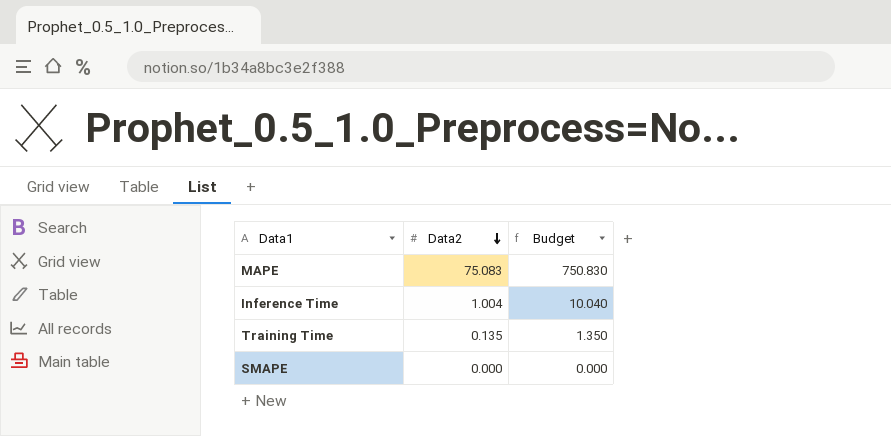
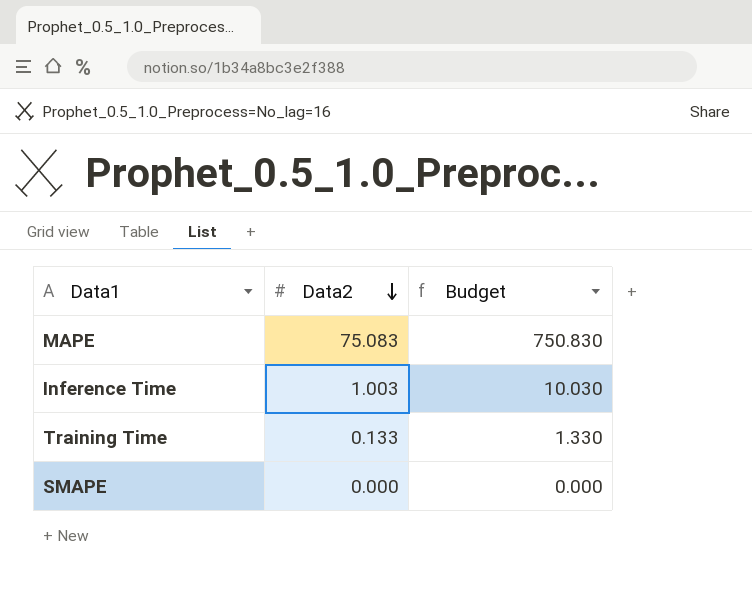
Inference Time | Data2: 1.004 -> 1.003
Inference Time | Budget: 10.040 -> 10.030
Training Time | Data2: 0.135 -> 0.133
Training Time | Budget: 1.350 -> 1.330

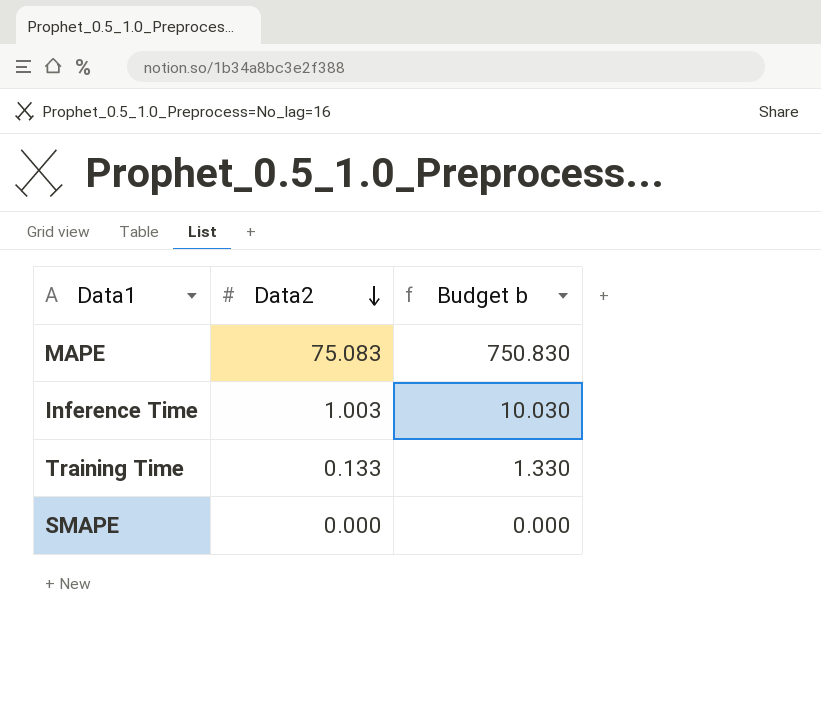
column name: Budget -> Budget b

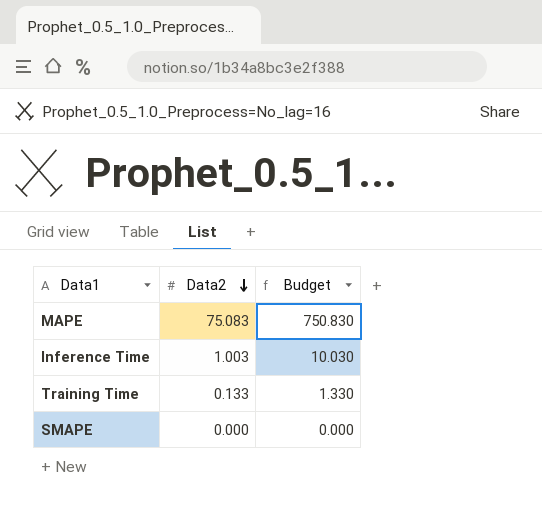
column name: Budget b -> Budget

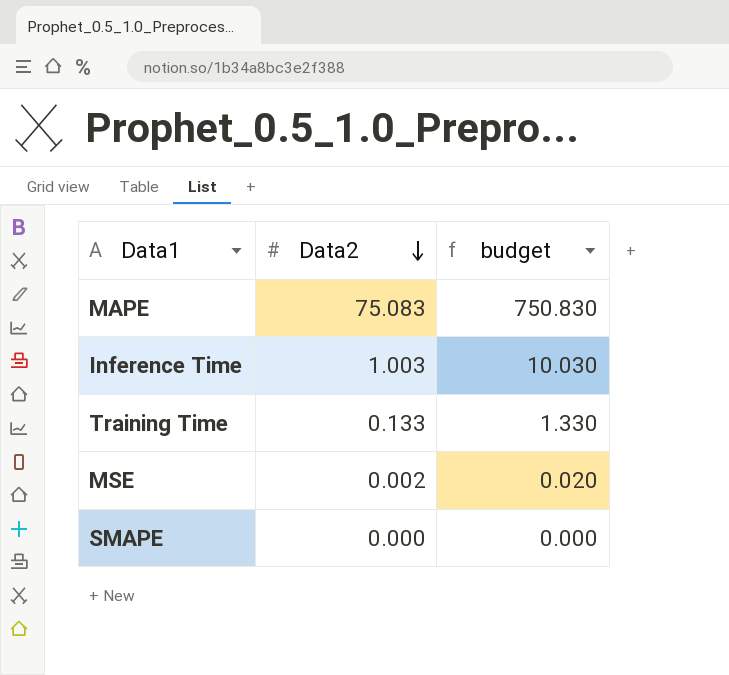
column name: Budget -> budget
row MSE: none -> 0.002 | 0.020

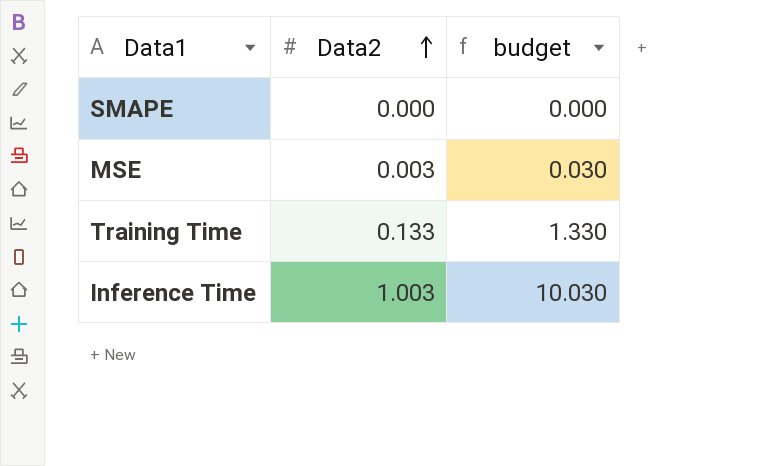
row order: Data2 descending -> Data2 ascending
row MAPE: 75.083 | 750.830 -> none
MSE | Data2: 0.002 -> 0.003
MSE | budget: 0.020 -> 0.030

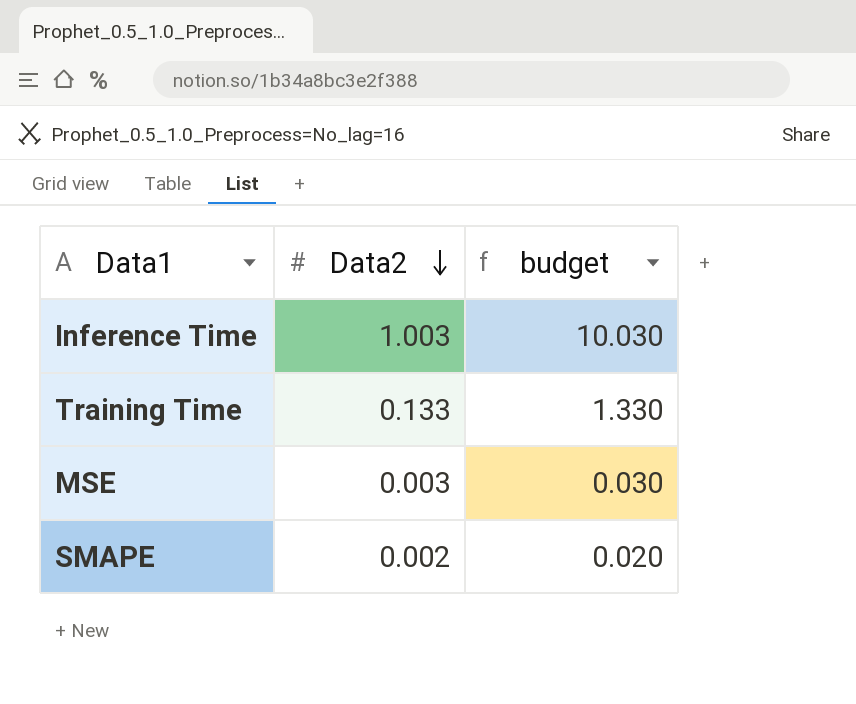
row order: Data2 ascending -> Data2 descending
SMAPE | Data2: 0.000 -> 0.002
SMAPE | budget: 0.000 -> 0.020

